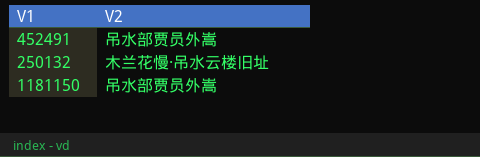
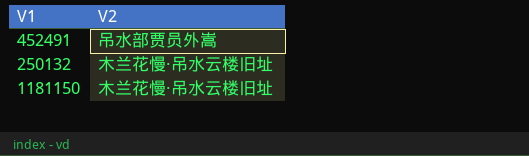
1181150 | V2: 吊水部贾员外嵩 -> 木兰花慢·吊水云楼旧址

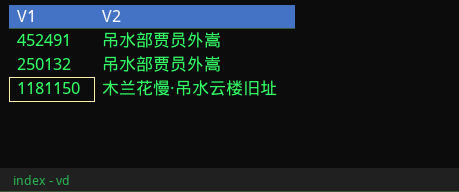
250132 | V2: 木兰花慢·吊水云楼旧址 -> 吊水部贾员外嵩

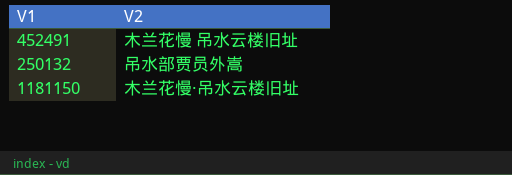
452491 | V2: 吊水部贾员外嵩 -> 木兰花慢 吊水云楼旧址

